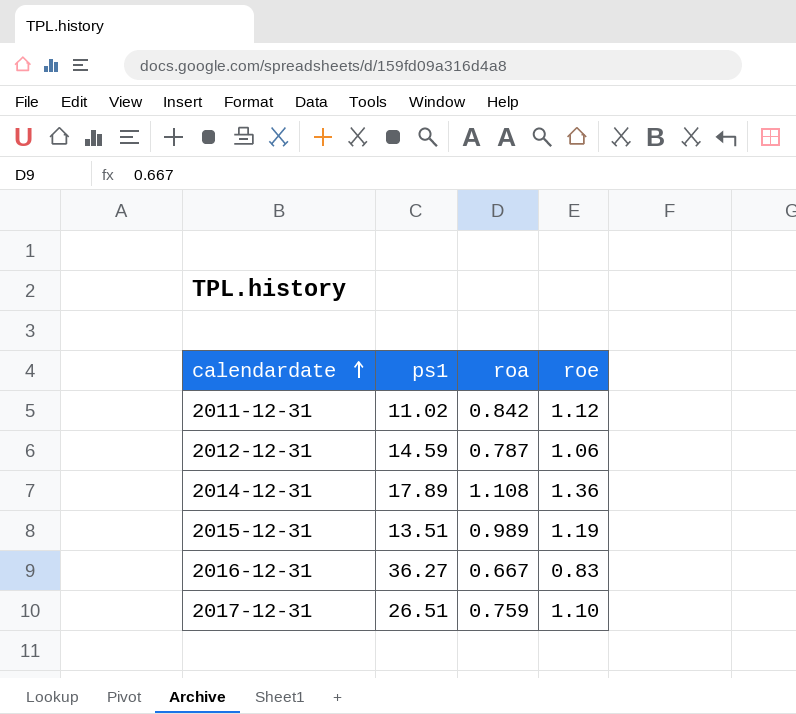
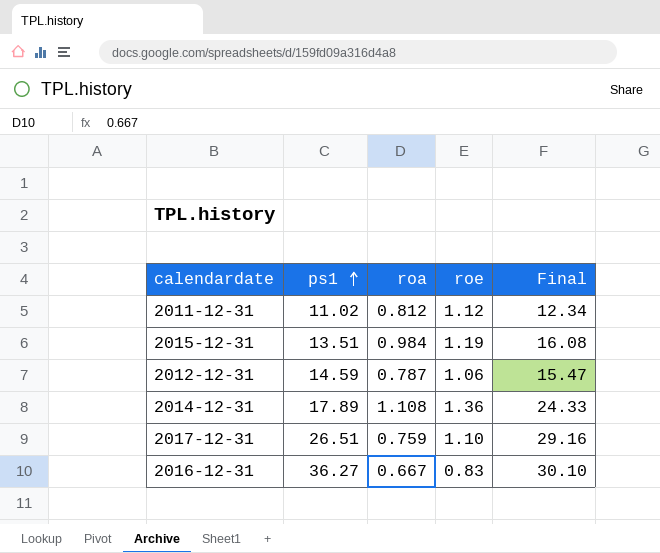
row order: calendardate ascending -> ps1 ascending
column Final | formula: none -> [ps1] * [roe]
2011-12-31 | roa: 0.842 -> 0.812
2015-12-31 | roa: 0.989 -> 0.984

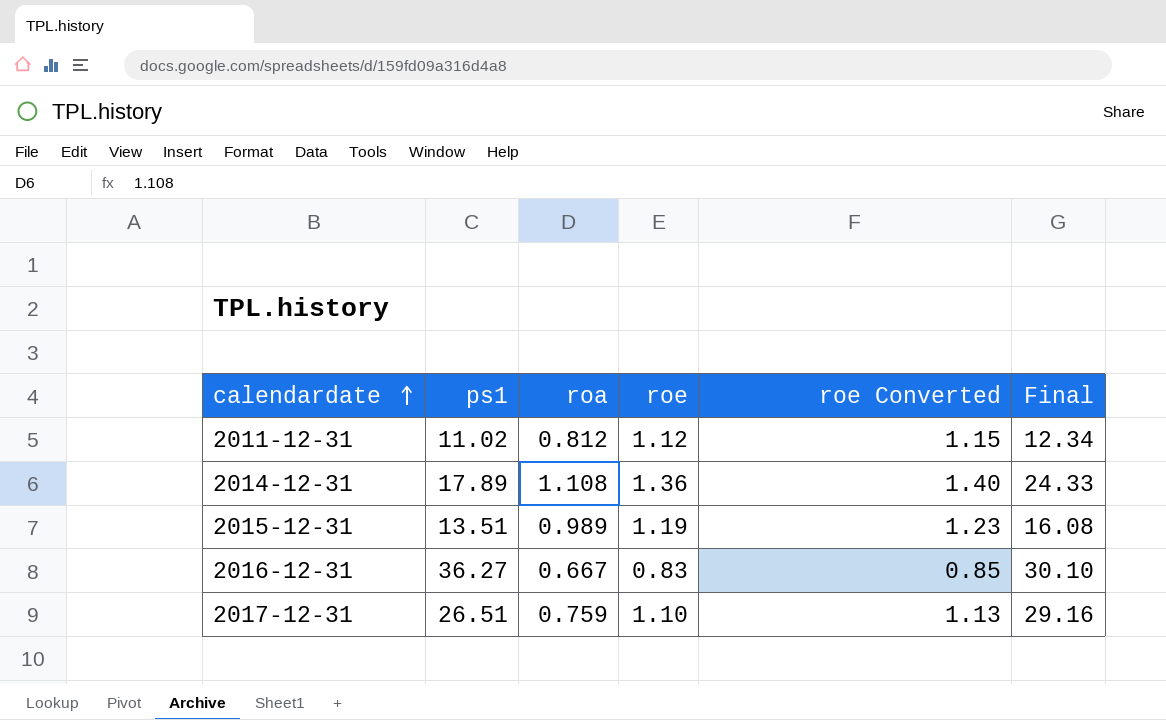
row order: ps1 ascending -> calendardate ascending
column roe Converted | formula: none -> [roe] * 1.03
row 2012-12-31: 14.59 | 0.787 | 1.06 | 15.47 -> none
2015-12-31 | roa: 0.984 -> 0.989

